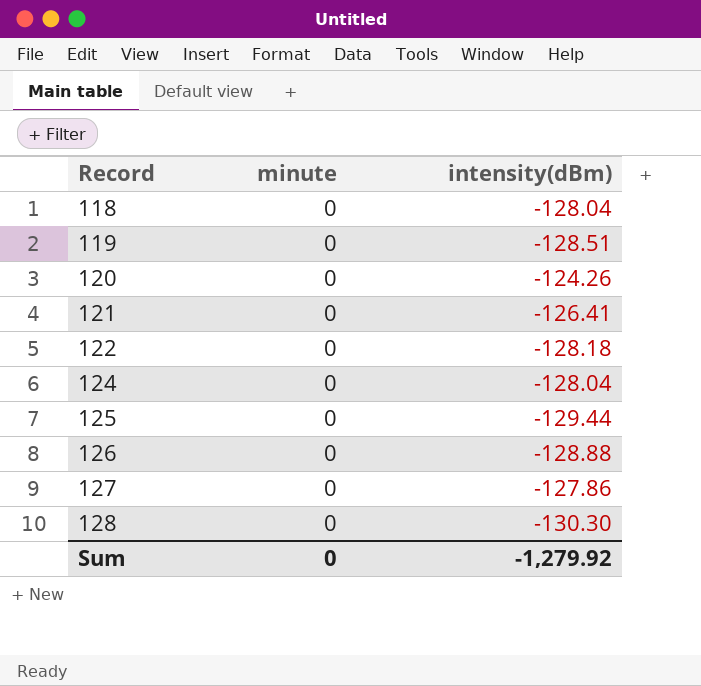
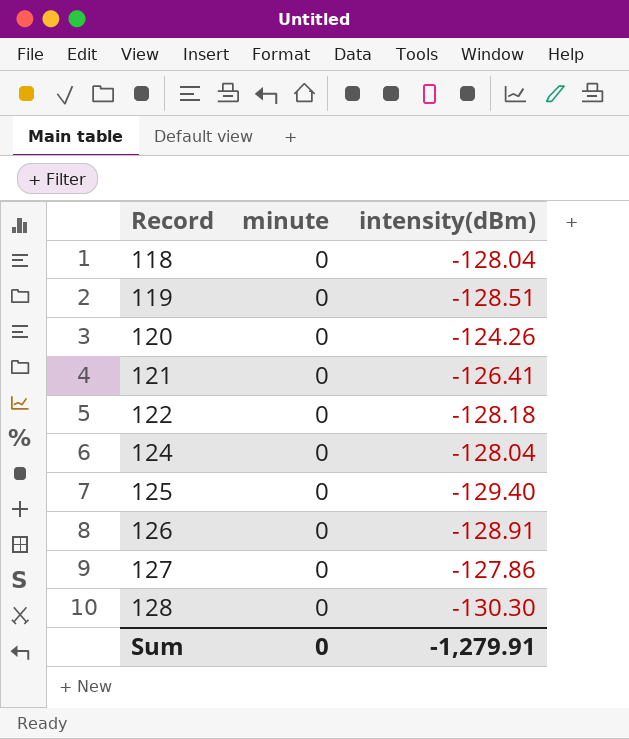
125 | intensity(dBm): -129.44 -> -129.40
126 | intensity(dBm): -128.88 -> -128.91
Sum | intensity(dBm): -1,279.92 -> -1,279.91

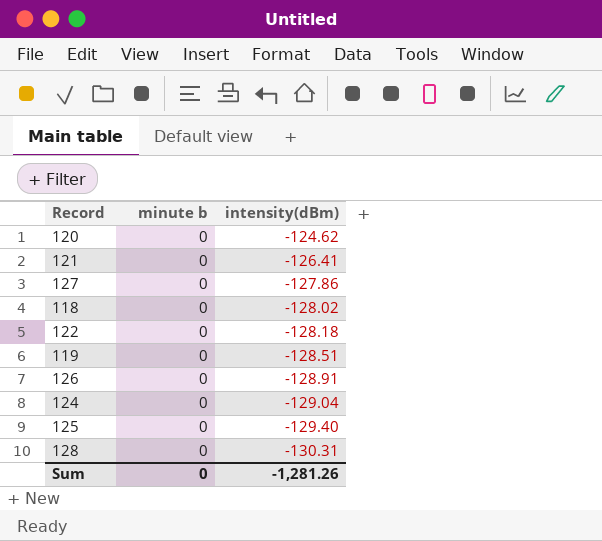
row order: Record ascending -> intensity(dBm) descending
column name: minute -> minute b
120 | intensity(dBm): -124.26 -> -124.62
118 | intensity(dBm): -128.04 -> -128.02
124 | intensity(dBm): -128.04 -> -129.04
128 | intensity(dBm): -130.30 -> -130.31
Sum | intensity(dBm): -1,279.91 -> -1,281.26

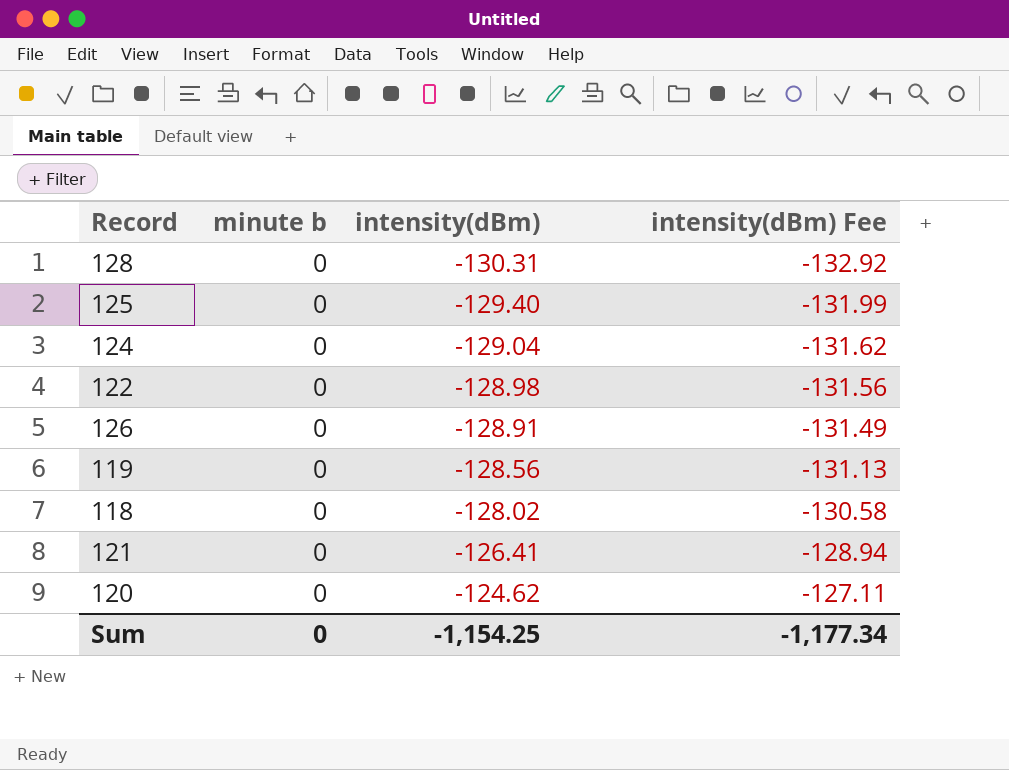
row order: intensity(dBm) descending -> intensity(dBm) ascending
column intensity(dBm) Fee | formula: none -> [intensity(dBm)] * 1.02
row 127: 0 | -127.86 -> none
122 | intensity(dBm): -128.18 -> -128.98
119 | intensity(dBm): -128.51 -> -128.56
Sum | intensity(dBm): -1,281.26 -> -1,154.25

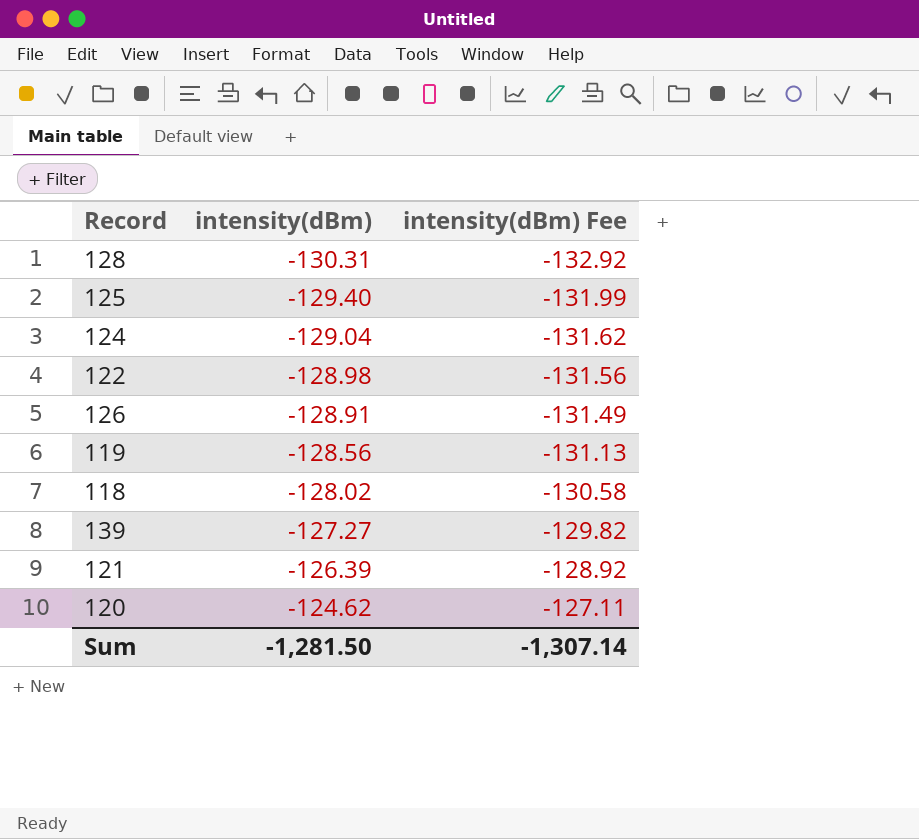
column minute b | position: 2 -> none
row 139: none -> -127.27 | -129.82
121 | intensity(dBm): -126.41 -> -126.39
121 | intensity(dBm) Fee: -128.94 -> -128.92
Sum | intensity(dBm): -1,154.25 -> -1,281.50
Sum | intensity(dBm) Fee: -1,177.34 -> -1,307.14

